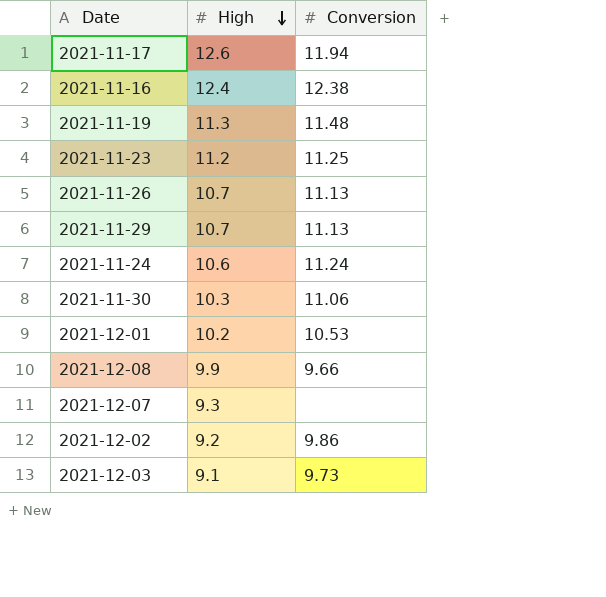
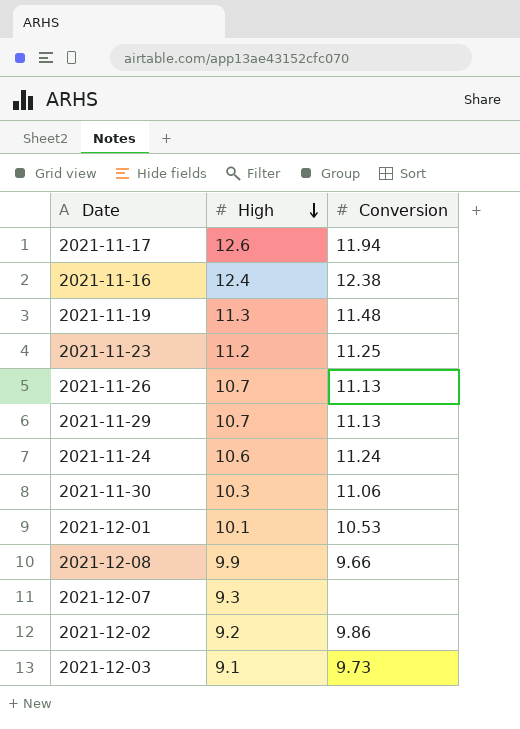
2021-12-01 | High: 10.2 -> 10.1

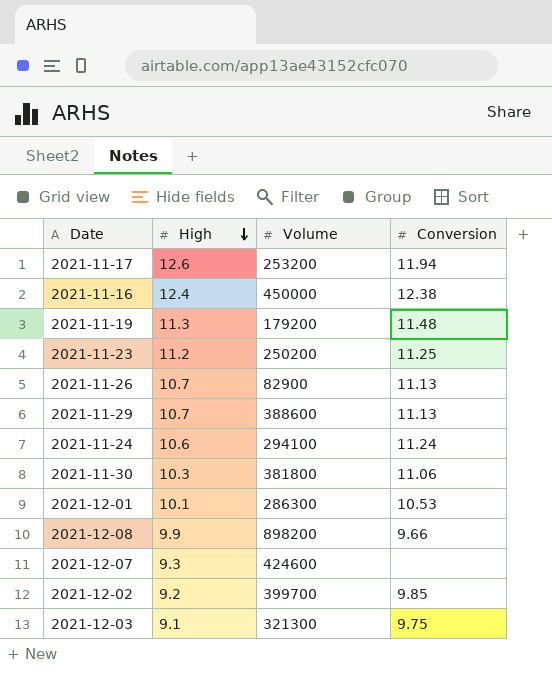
column Volume | position: none -> 3
2021-12-02 | Conversion: 9.86 -> 9.85
2021-12-03 | Conversion: 9.73 -> 9.75

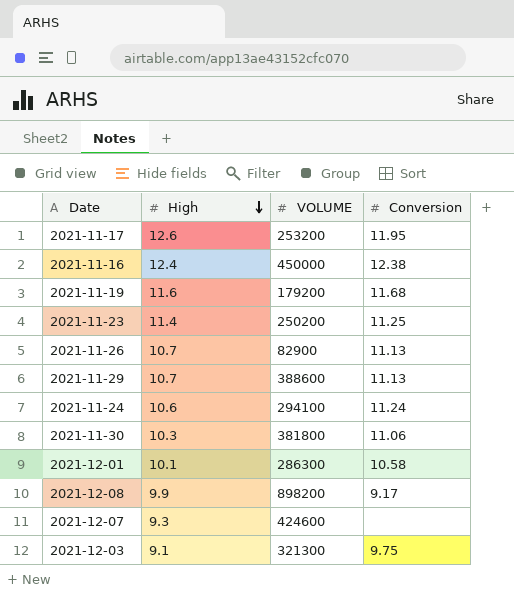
column name: Volume -> VOLUME
row 2021-12-02: 9.2 | 399700 | 9.85 -> none
2021-11-17 | Conversion: 11.94 -> 11.95
2021-11-19 | High: 11.3 -> 11.6
2021-11-19 | Conversion: 11.48 -> 11.68
2021-11-23 | High: 11.2 -> 11.4
2021-12-01 | Conversion: 10.53 -> 10.58
2021-12-08 | Conversion: 9.66 -> 9.17

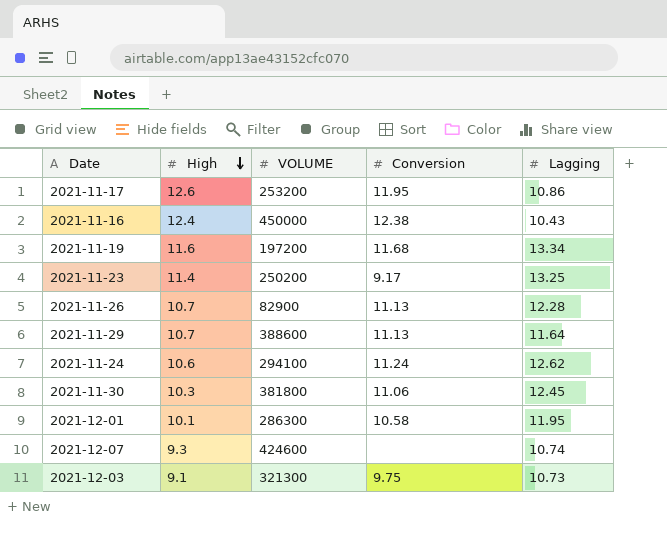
column Lagging | position: none -> 5
row 2021-12-08: 9.9 | 898200 | 9.17 -> none
2021-11-19 | VOLUME: 179200 -> 197200
2021-11-23 | Conversion: 11.25 -> 9.17

